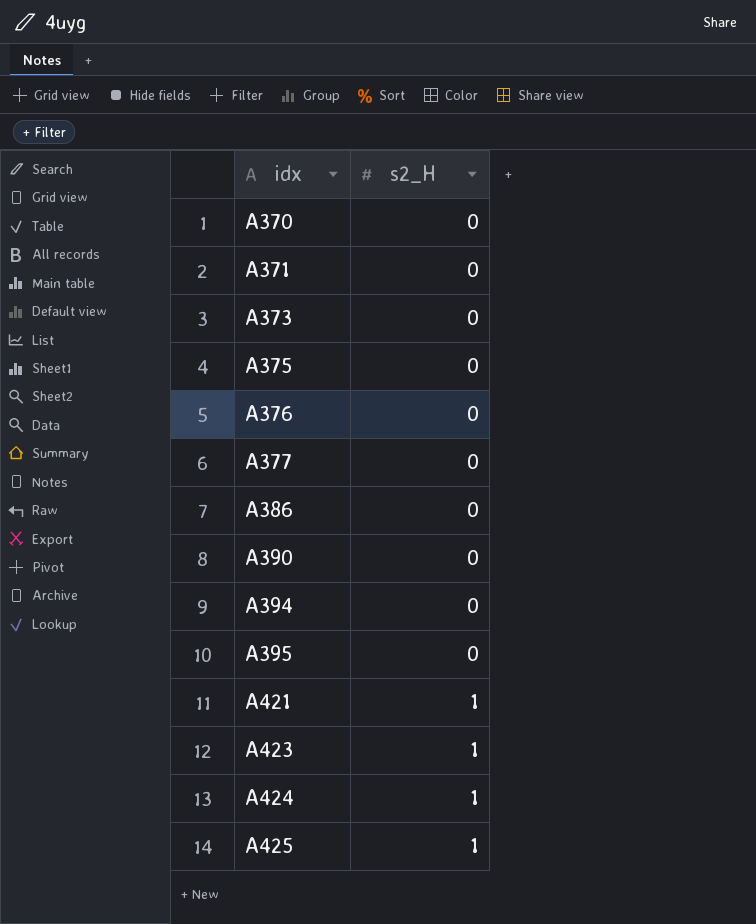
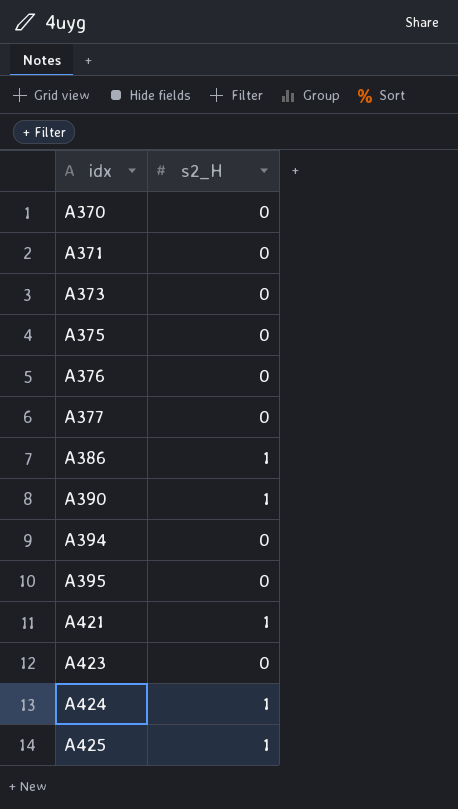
A386 | s2_H: 0 -> 1
A390 | s2_H: 0 -> 1
A423 | s2_H: 1 -> 0

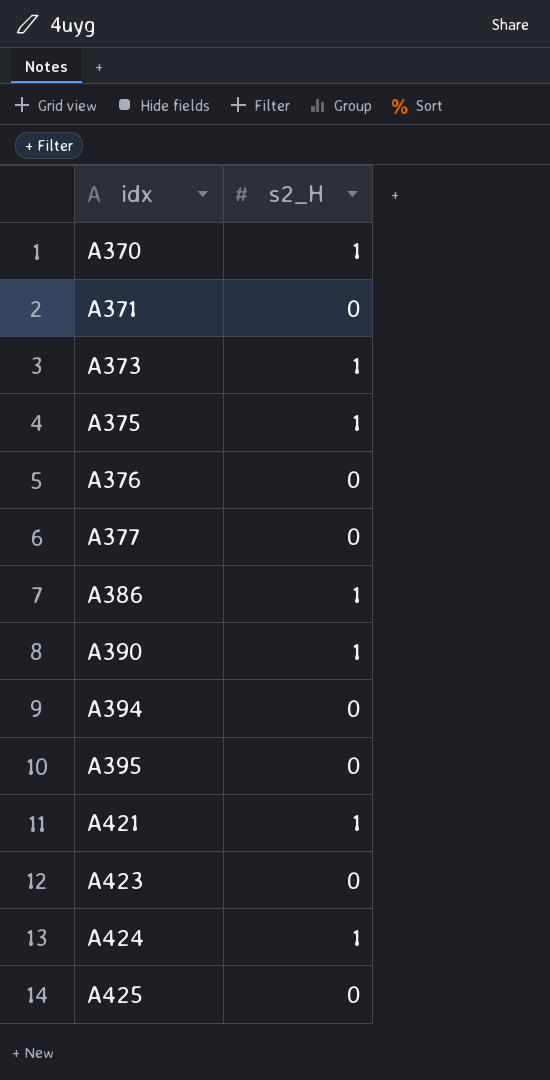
A370 | s2_H: 0 -> 1
A373 | s2_H: 0 -> 1
A375 | s2_H: 0 -> 1
A425 | s2_H: 1 -> 0

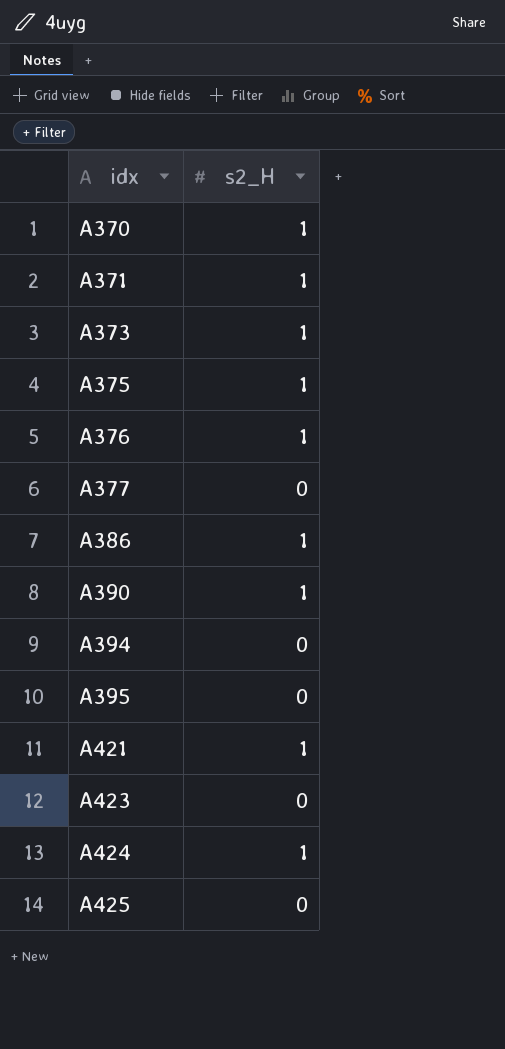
A371 | s2_H: 0 -> 1
A376 | s2_H: 0 -> 1

